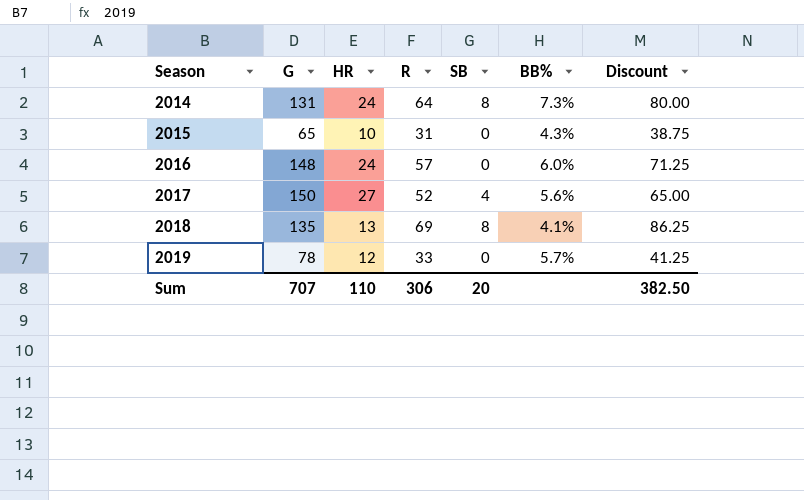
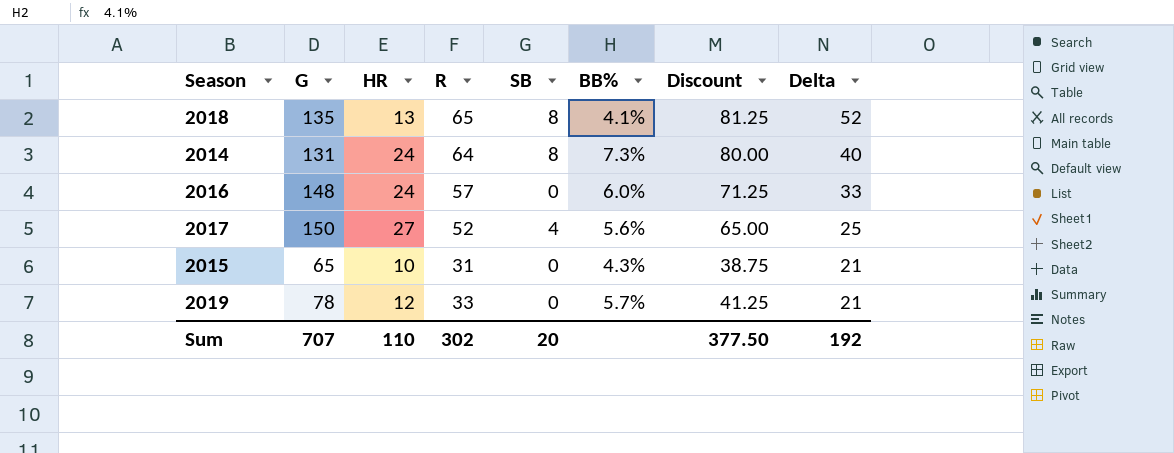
row order: Season ascending -> Delta descending
column Delta | formula: none -> [R] - [HR]
2018 | R: 69 -> 65
2018 | Discount: 86.25 -> 81.25
Sum | R: 306 -> 302
Sum | Discount: 382.50 -> 377.50

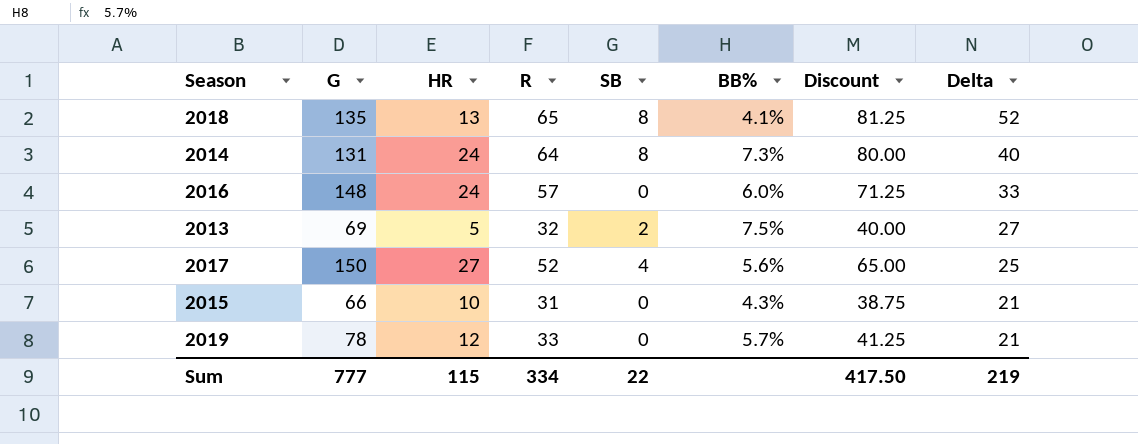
row 2013: none -> 69 | 5 | 32 | 2 | 7.5% | 40.00 | 27
2015 | G: 65 -> 66
Sum | G: 707 -> 777
Sum | HR: 110 -> 115
Sum | R: 302 -> 334
Sum | SB: 20 -> 22
Sum | Discount: 377.50 -> 417.50
Sum | Delta: 192 -> 219

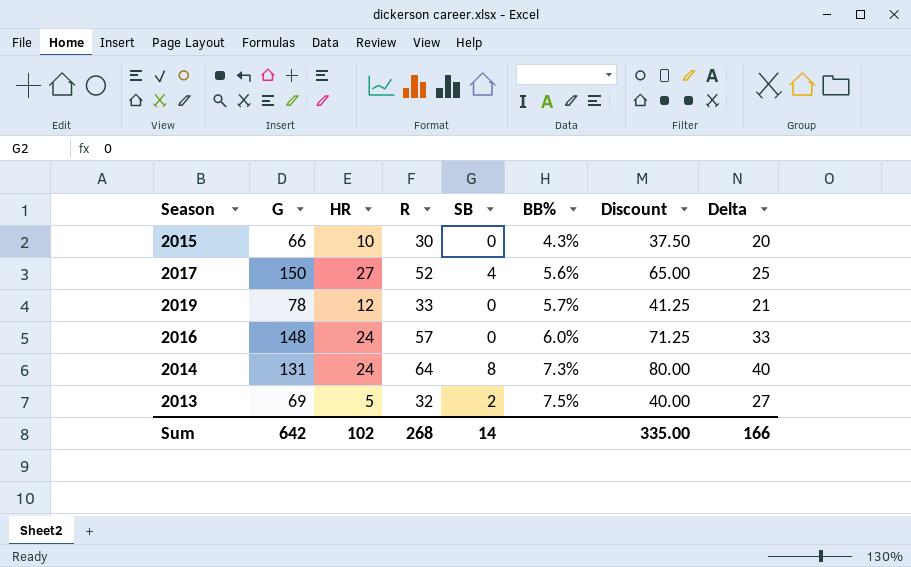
row order: Delta descending -> BB% ascending
row 2018: 135 | 13 | 65 | 8 | 4.1% | 81.25 | 52 -> none
2015 | R: 31 -> 30
2015 | Discount: 38.75 -> 37.50
2015 | Delta: 21 -> 20
Sum | G: 777 -> 642
Sum | HR: 115 -> 102
Sum | R: 334 -> 268
Sum | SB: 22 -> 14
Sum | Discount: 417.50 -> 335.00
Sum | Delta: 219 -> 166

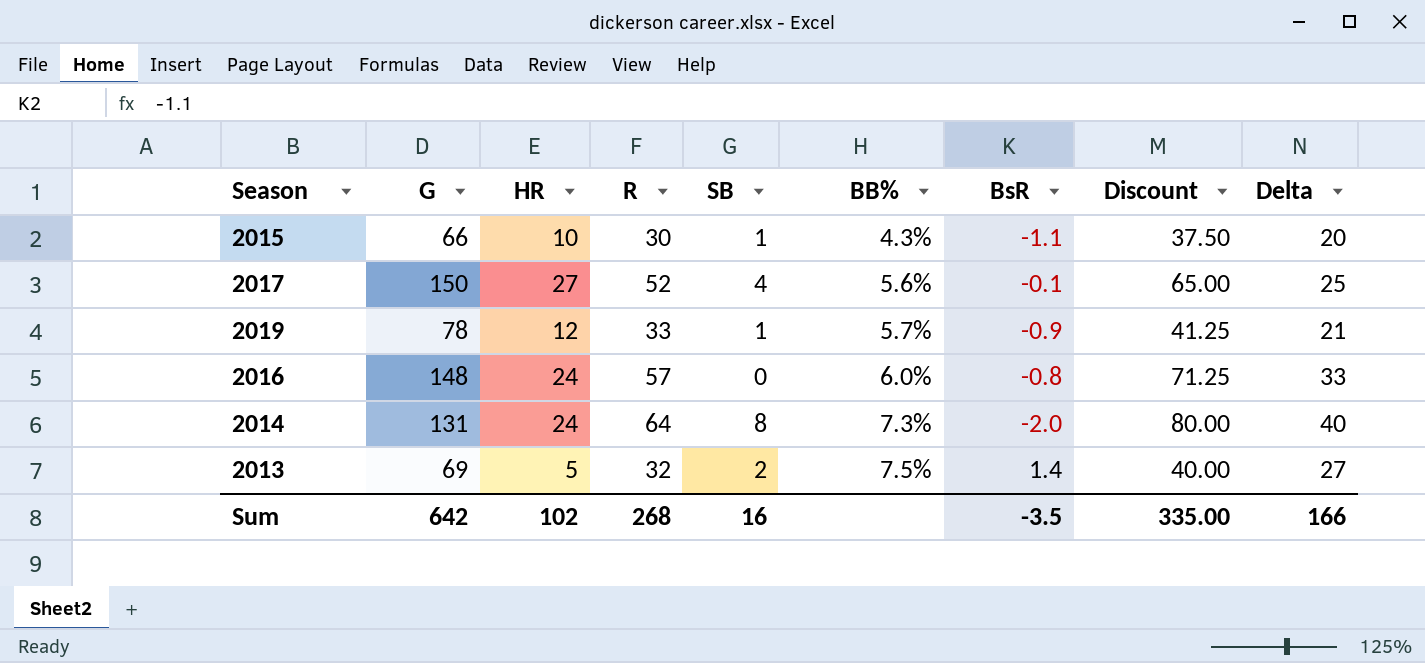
column BsR | position: none -> 7
2015 | SB: 0 -> 1
2019 | SB: 0 -> 1
Sum | SB: 14 -> 16

